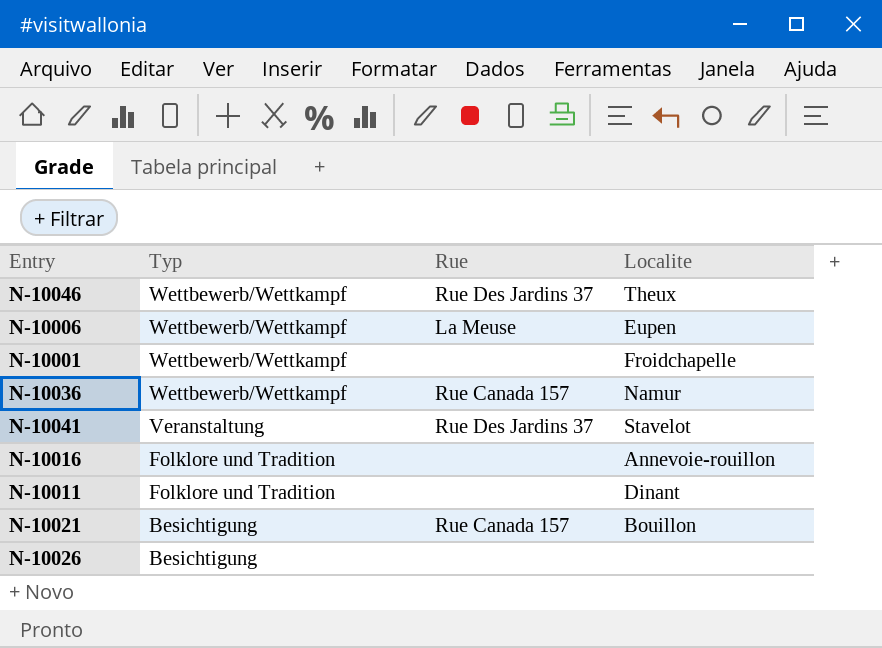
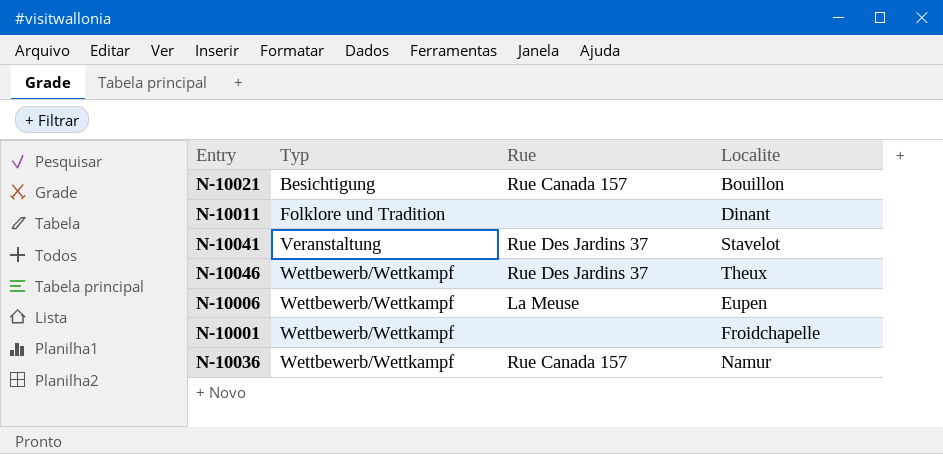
row order: Typ descending -> Typ ascending
row N-10016: Folklore und Tradition | none | Annevoie-rouillon -> none
row N-10026: Besichtigung | none | none -> none

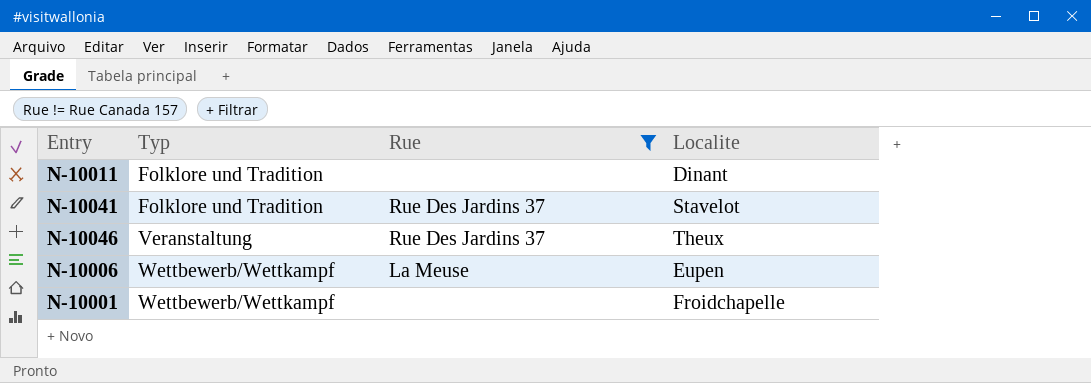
filter: none -> Rue != Rue Canada 157
N-10041 | Typ: Veranstaltung -> Folklore und Tradition
N-10046 | Typ: Wettbewerb/Wettkampf -> Veranstaltung

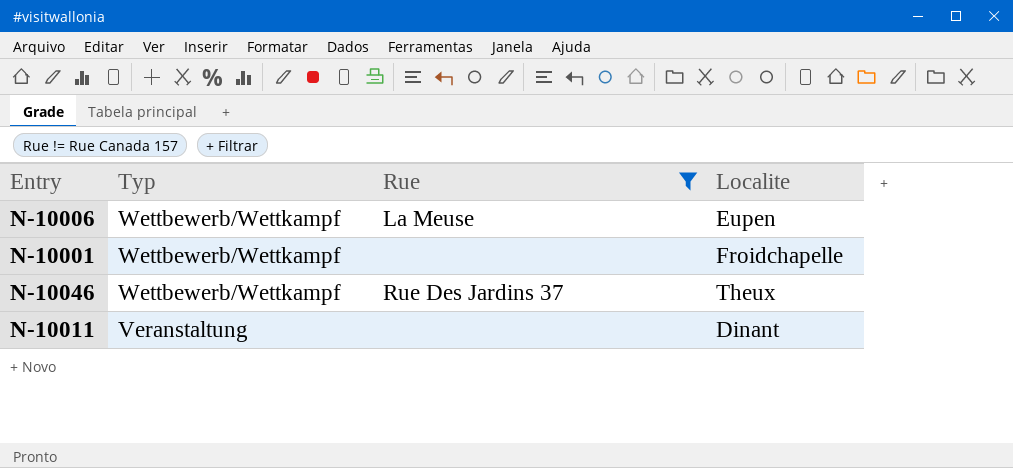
row order: Typ ascending -> Typ descending
row N-10041: Folklore und Tradition | Rue Des Jardins 37 | Stavelot -> none
N-10046 | Typ: Veranstaltung -> Wettbewerb/Wettkampf
N-10011 | Typ: Folklore und Tradition -> Veranstaltung

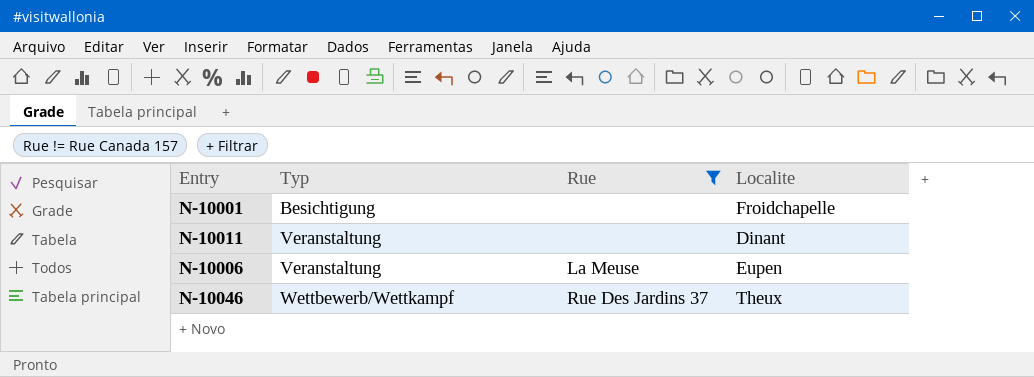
row order: Typ descending -> Typ ascending
N-10001 | Typ: Wettbewerb/Wettkampf -> Besichtigung
N-10006 | Typ: Wettbewerb/Wettkampf -> Veranstaltung

